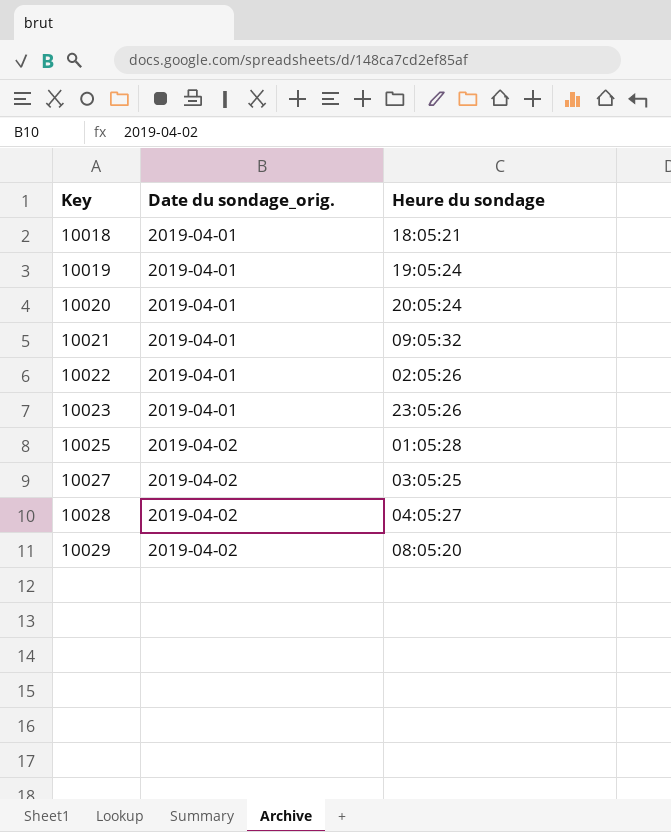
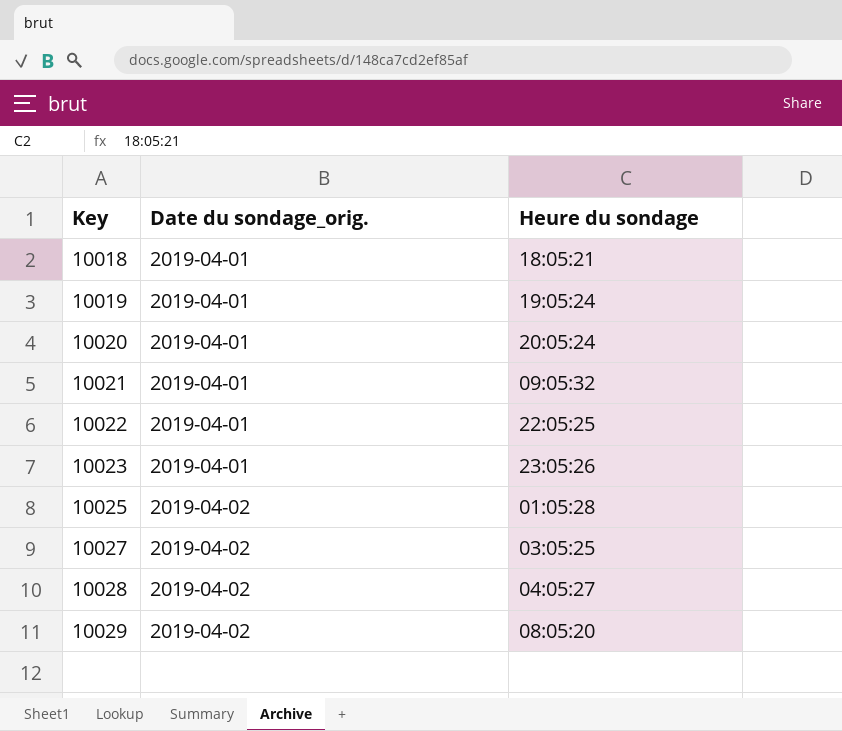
10022 | Heure du sondage: 02:05:26 -> 22:05:25

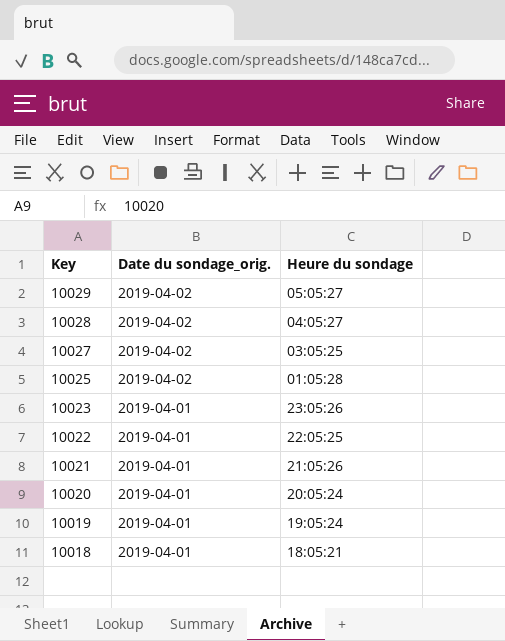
row order: Key ascending -> Key descending
10029 | Heure du sondage: 08:05:20 -> 05:05:27
10021 | Heure du sondage: 09:05:32 -> 21:05:26

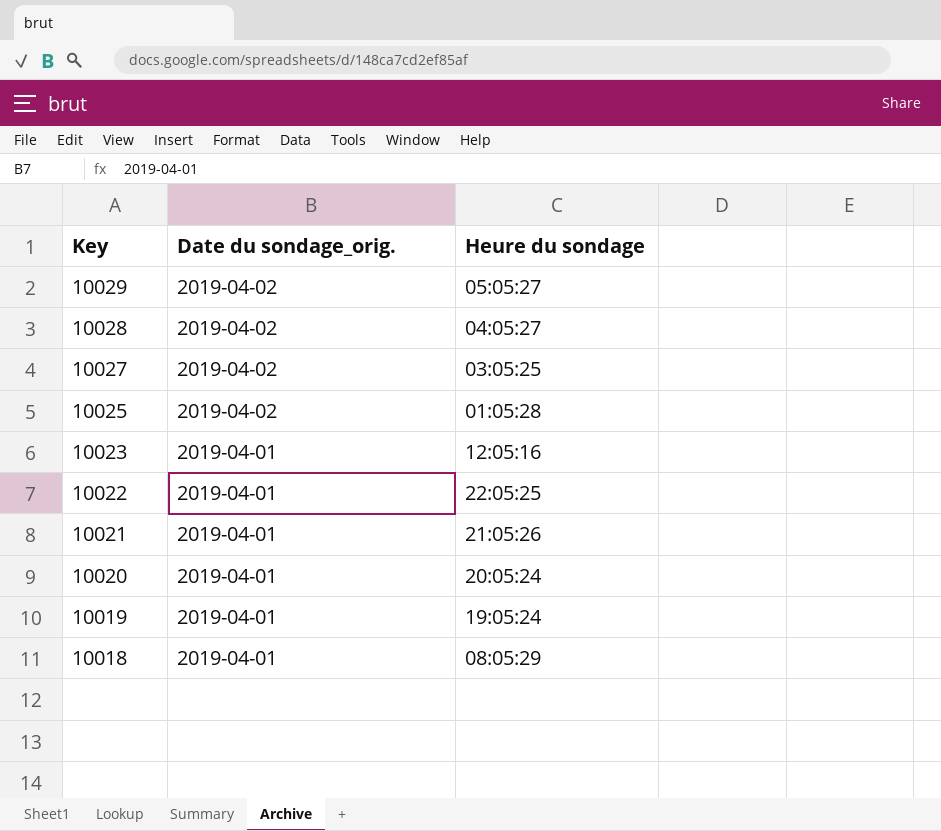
10023 | Heure du sondage: 23:05:26 -> 12:05:16
10018 | Heure du sondage: 18:05:21 -> 08:05:29

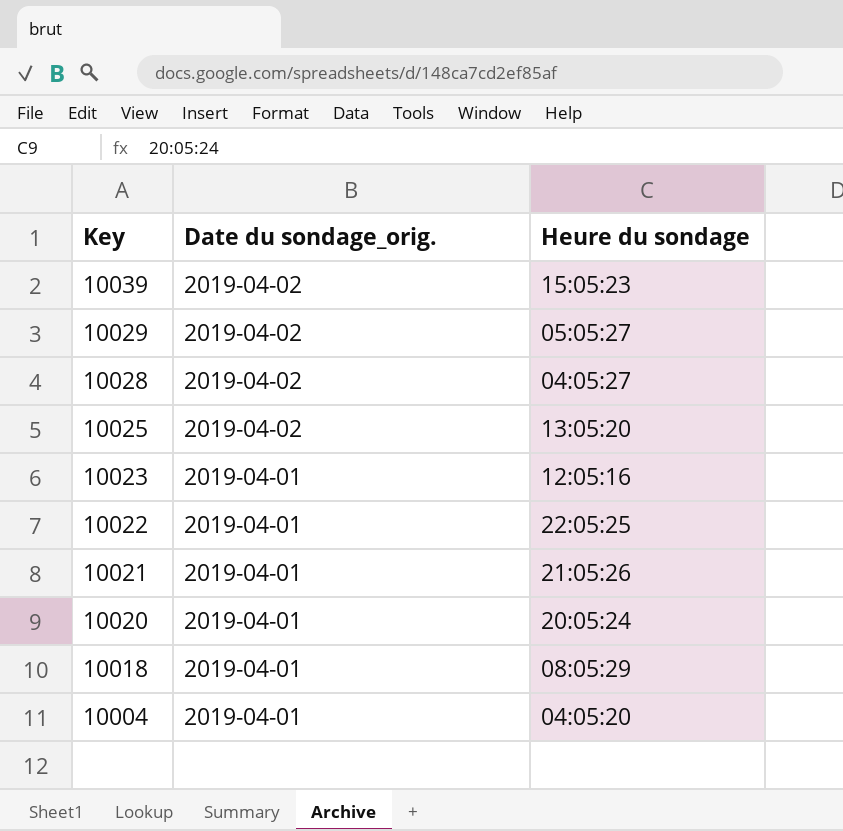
row 10027: 2019-04-02 | 03:05:25 -> none
row 10019: 2019-04-01 | 19:05:24 -> none
row 10039: none -> 2019-04-02 | 15:05:23
10025 | Heure du sondage: 01:05:28 -> 13:05:20
row 10004: none -> 2019-04-01 | 04:05:20

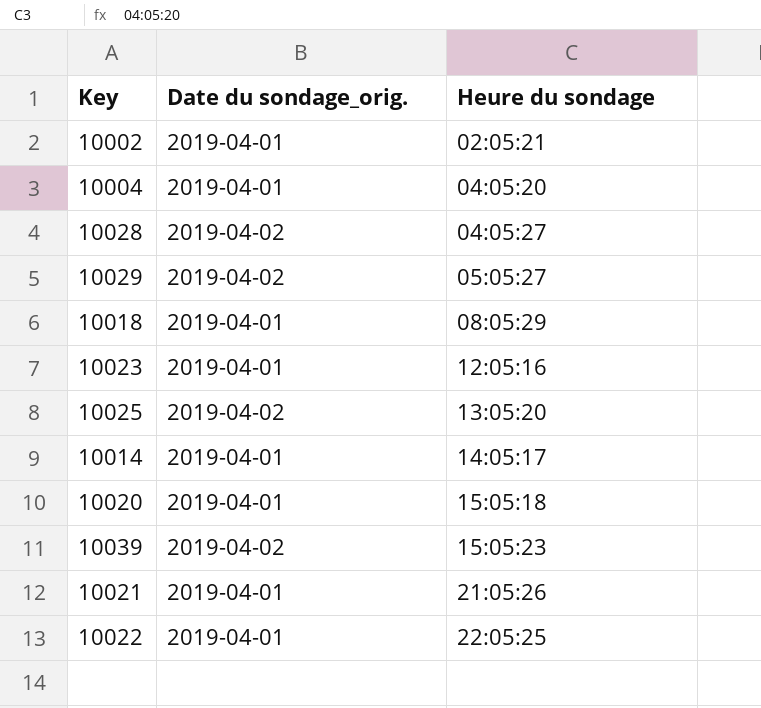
row order: Key descending -> Heure du sondage ascending
row 10002: none -> 2019-04-01 | 02:05:21
row 10014: none -> 2019-04-01 | 14:05:17
10020 | Heure du sondage: 20:05:24 -> 15:05:18

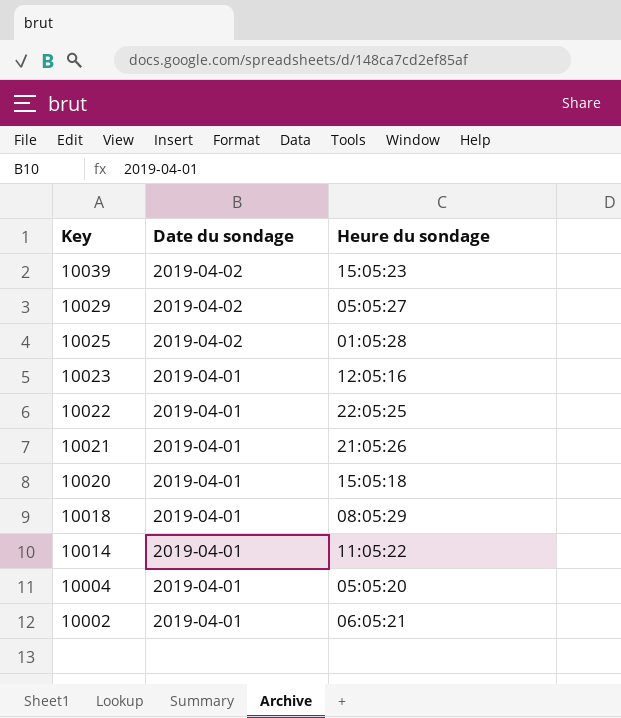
row order: Heure du sondage ascending -> Key descending
column name: Date du sondage_orig. -> Date du sondage
row 10028: 2019-04-02 | 04:05:27 -> none
10025 | Heure du sondage: 13:05:20 -> 01:05:28
10014 | Heure du sondage: 14:05:17 -> 11:05:22
10004 | Heure du sondage: 04:05:20 -> 05:05:20
10002 | Heure du sondage: 02:05:21 -> 06:05:21

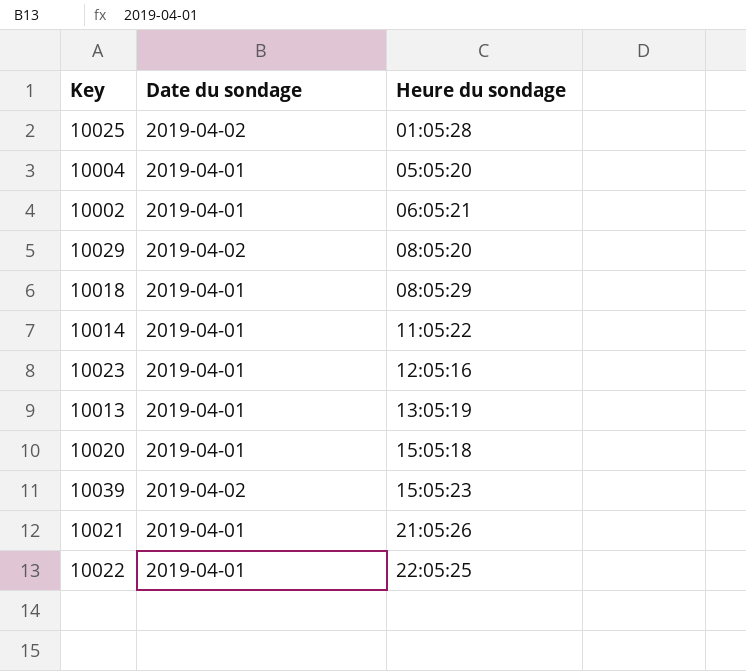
row order: Key descending -> Heure du sondage ascending
10029 | Heure du sondage: 05:05:27 -> 08:05:20
row 10013: none -> 2019-04-01 | 13:05:19

